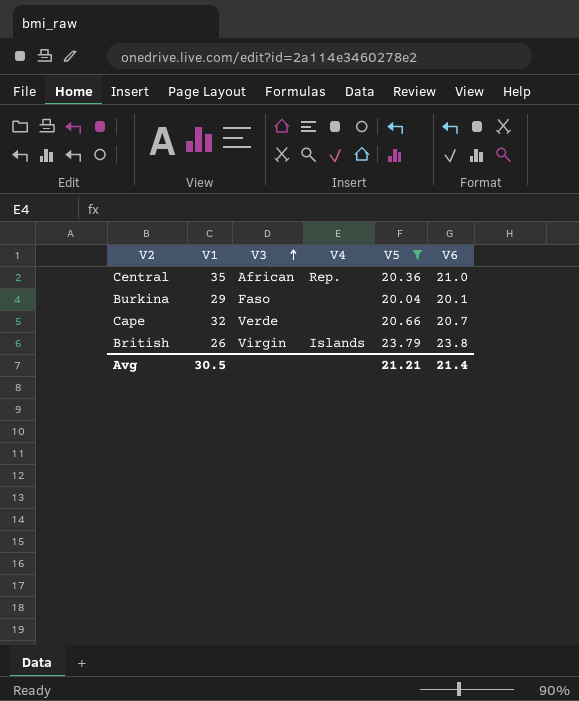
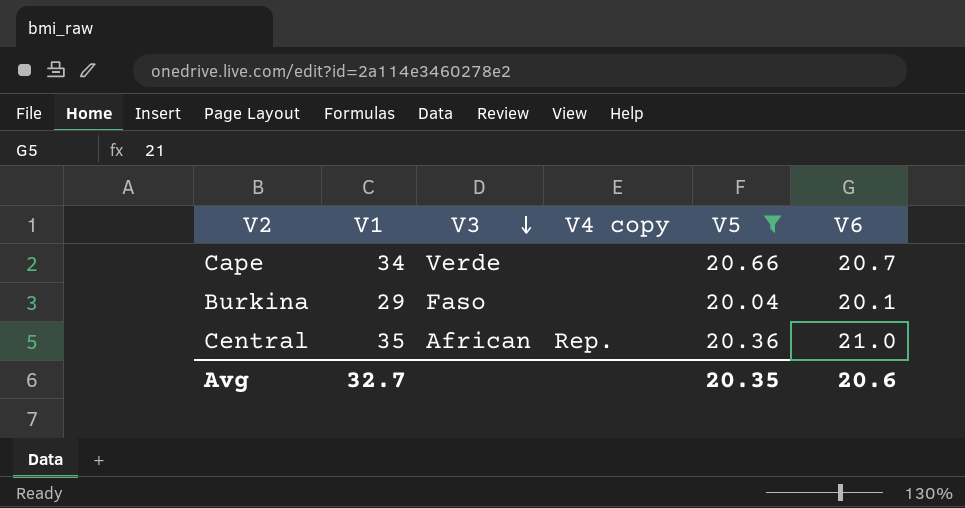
row order: V3 ascending -> V3 descending
column name: V4 -> V4 copy
row British: 26 | Virgin | Islands | 23.79 | 23.8 -> none
Cape | V1: 32 -> 34
Avg | V1: 30.5 -> 32.7
Avg | V5: 21.21 -> 20.35
Avg | V6: 21.4 -> 20.6

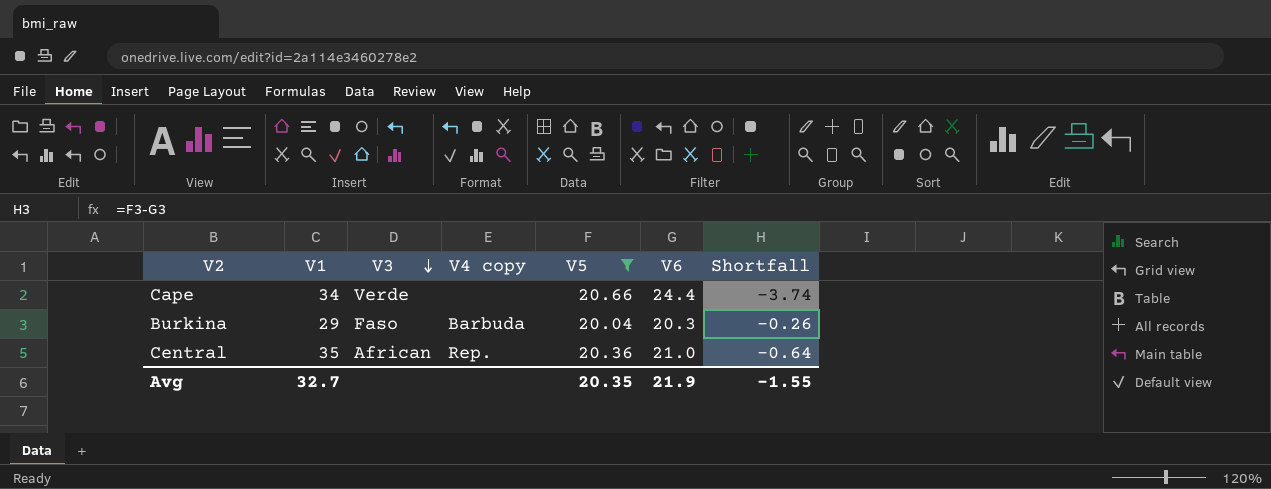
column Shortfall | formula: none -> [V5] - [V6]
Cape | V6: 20.7 -> 24.4
Burkina | V4 copy: none -> Barbuda
Burkina | V6: 20.1 -> 20.3
Avg | V6: 20.6 -> 21.9

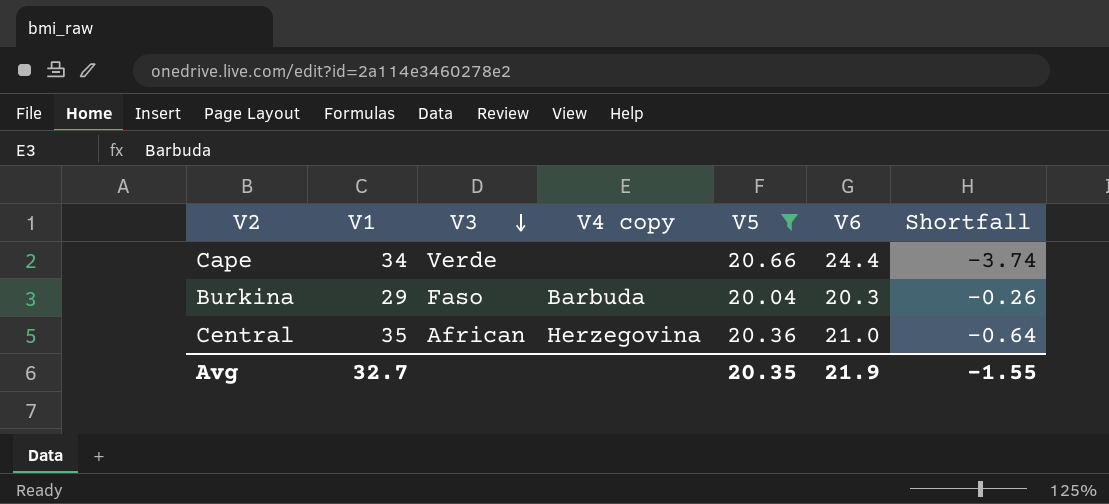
Central | V4 copy: Rep. -> Herzegovina

